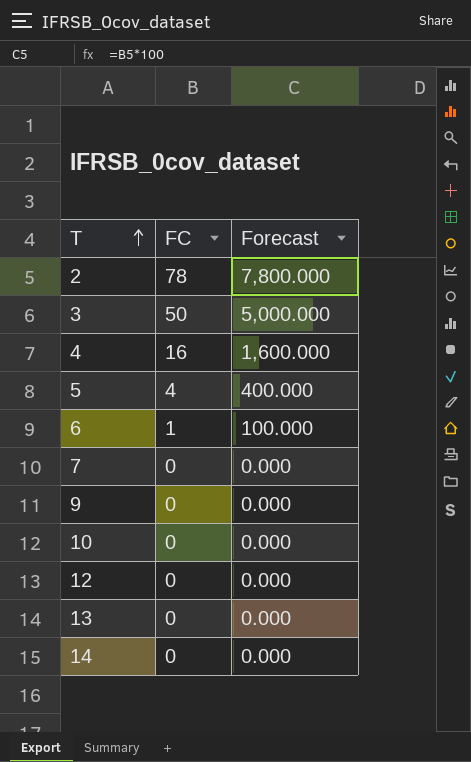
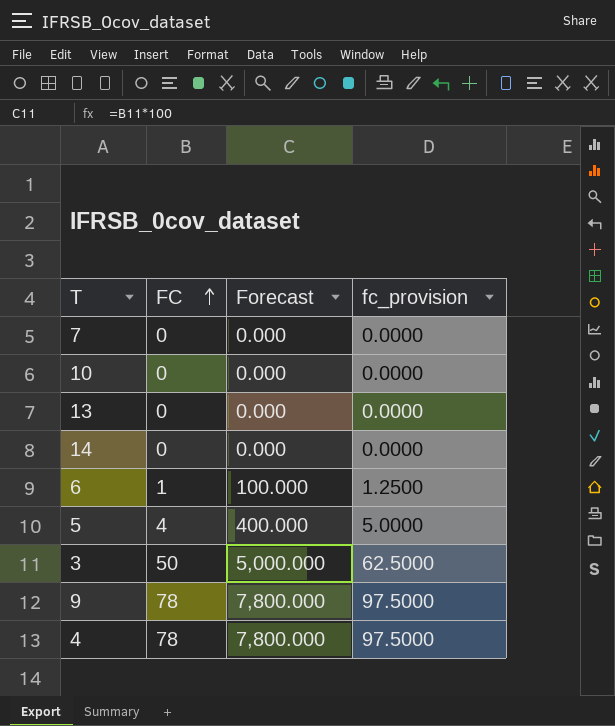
row order: T ascending -> FC ascending
column fc_provision | formula: none -> [FC] * 1.25
row 2: 78 | 7,800.000 -> none
row 12: 0 | 0.000 -> none
9 | FC: 0 -> 78
9 | Forecast: 0.000 -> 7,800.000
4 | FC: 16 -> 78
4 | Forecast: 1,600.000 -> 7,800.000

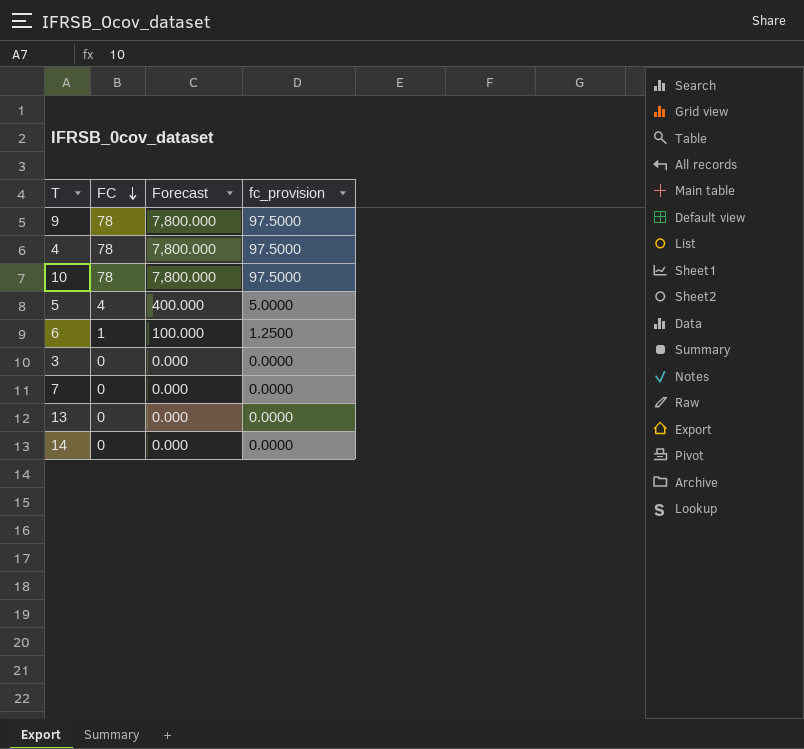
row order: FC ascending -> FC descending
10 | FC: 0 -> 78
10 | Forecast: 0.000 -> 7,800.000
10 | fc_provision: 0.0000 -> 97.5000
3 | FC: 50 -> 0
3 | Forecast: 5,000.000 -> 0.000
3 | fc_provision: 62.5000 -> 0.0000

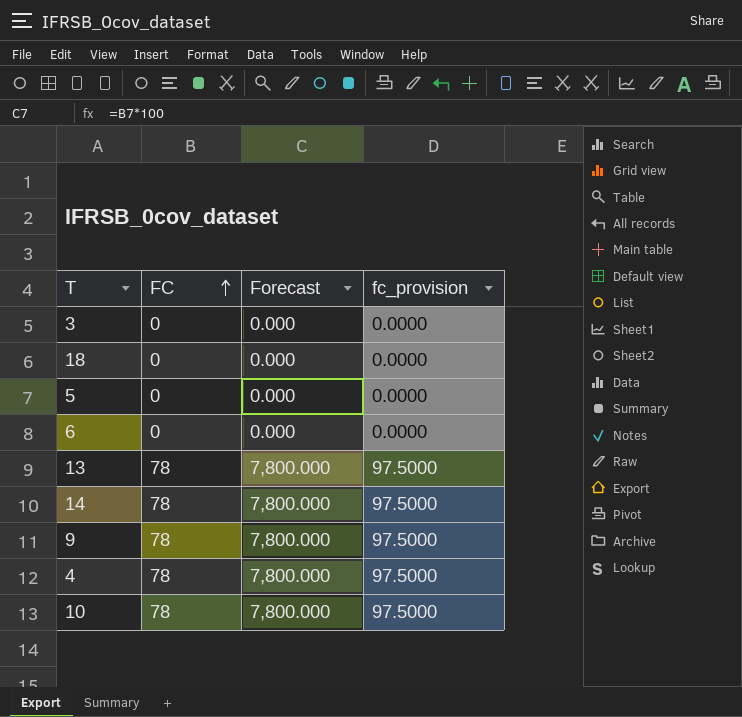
row order: FC descending -> FC ascending
row 7: 0 | 0.000 | 0.0000 -> none
row 18: none -> 0 | 0.000 | 0.0000
5 | FC: 4 -> 0
5 | Forecast: 400.000 -> 0.000
5 | fc_provision: 5.0000 -> 0.0000
6 | FC: 1 -> 0
6 | Forecast: 100.000 -> 0.000
6 | fc_provision: 1.2500 -> 0.0000
13 | FC: 0 -> 78
13 | Forecast: 0.000 -> 7,800.000
13 | fc_provision: 0.0000 -> 97.5000
14 | FC: 0 -> 78
14 | Forecast: 0.000 -> 7,800.000
14 | fc_provision: 0.0000 -> 97.5000

